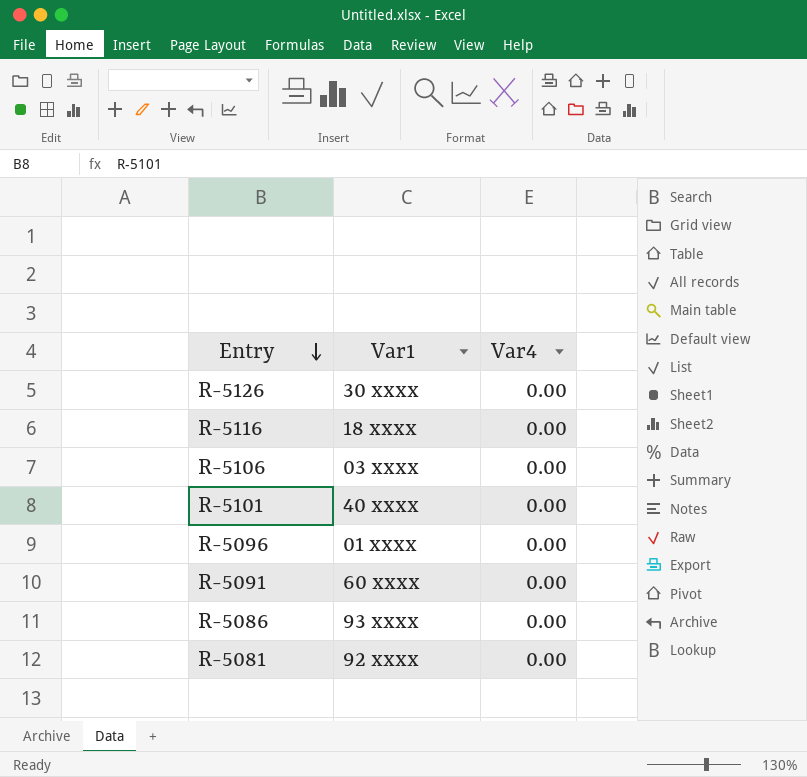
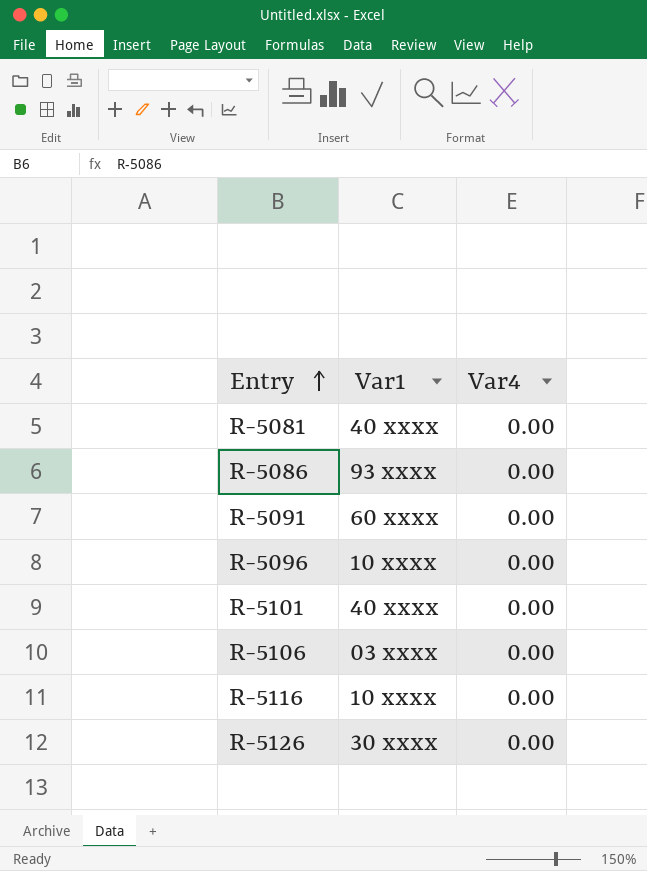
row order: Entry descending -> Entry ascending
R-5081 | Var1: 92 xxxx -> 40 xxxx
R-5096 | Var1: 01 xxxx -> 10 xxxx
R-5116 | Var1: 18 xxxx -> 10 xxxx

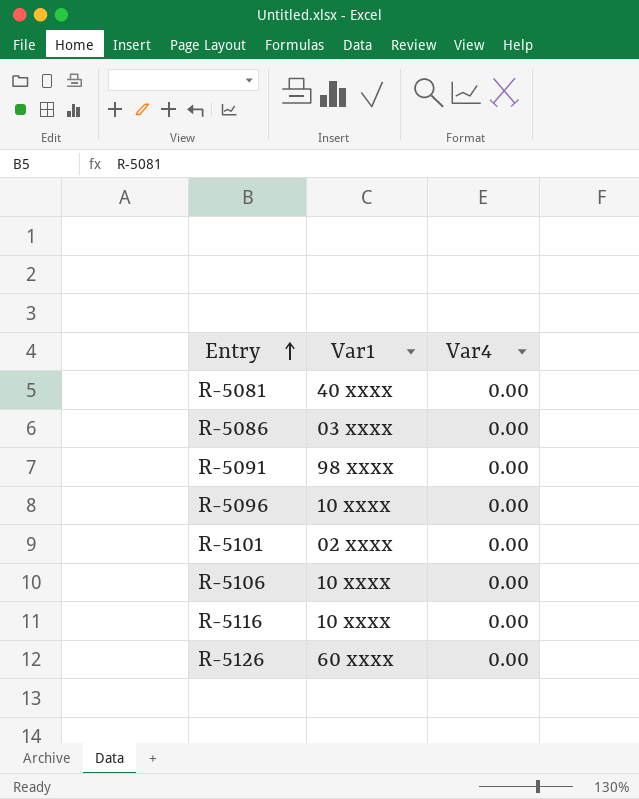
R-5086 | Var1: 93 xxxx -> 03 xxxx
R-5091 | Var1: 60 xxxx -> 98 xxxx
R-5101 | Var1: 40 xxxx -> 02 xxxx
R-5106 | Var1: 03 xxxx -> 10 xxxx
R-5126 | Var1: 30 xxxx -> 60 xxxx

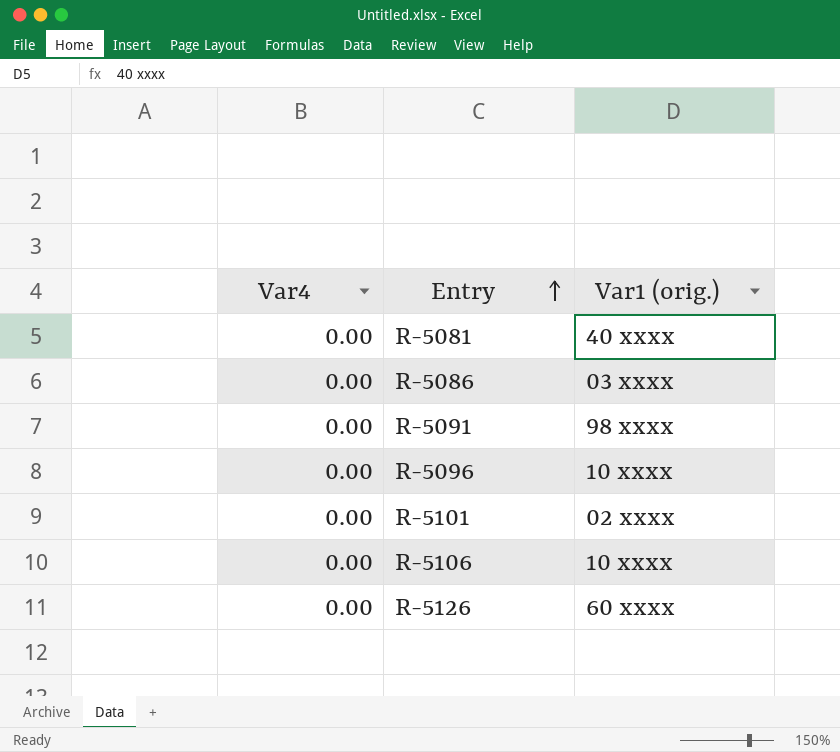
column Var4 | position: 3 -> 1
column name: Var1 -> Var1 (orig.)
row R-5116: 10 xxxx | 0.00 -> none

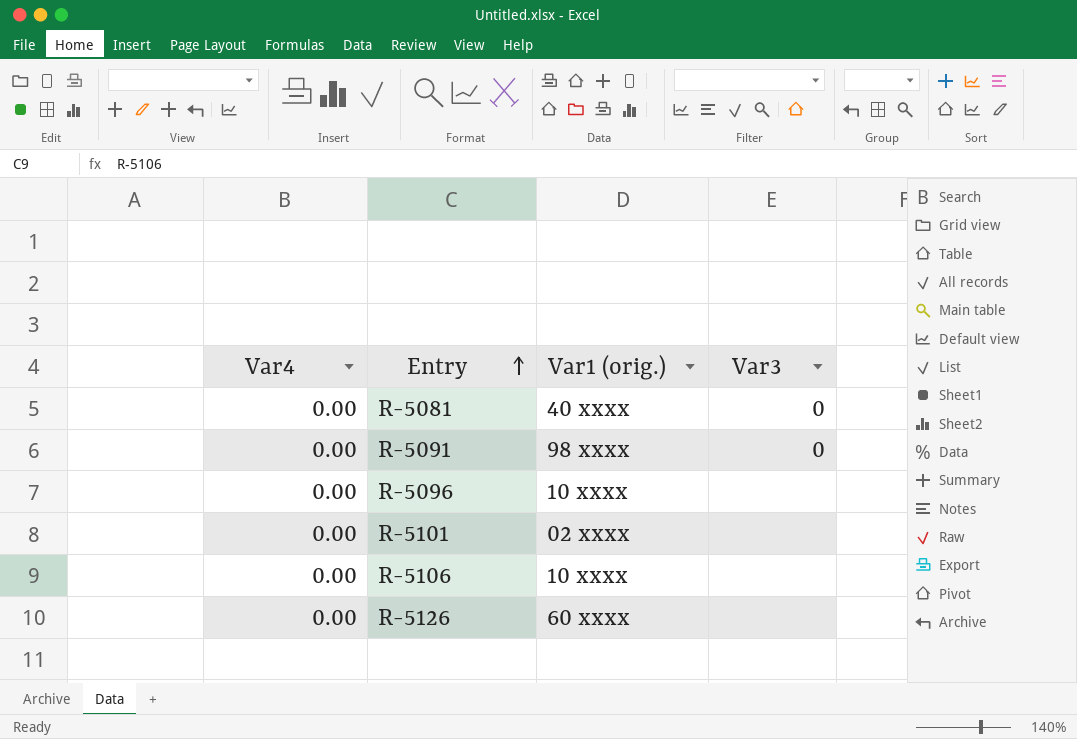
column Var3 | position: none -> 4
row R-5086: 0.00 | 03 xxxx -> none

